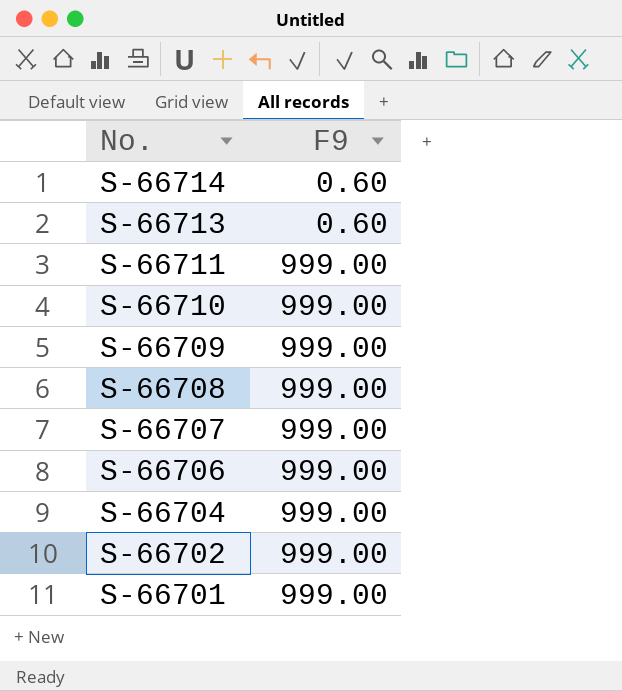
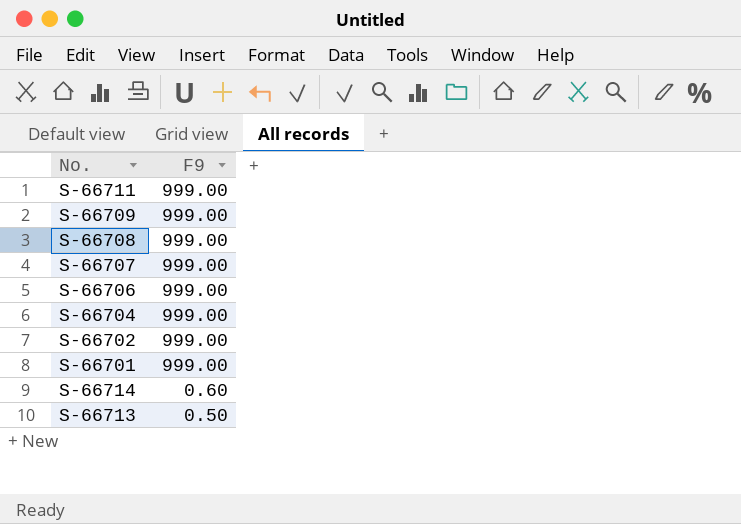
row order: No. descending -> F9 descending
row S-66710: 999.00 -> none
S-66713 | F9: 0.60 -> 0.50

